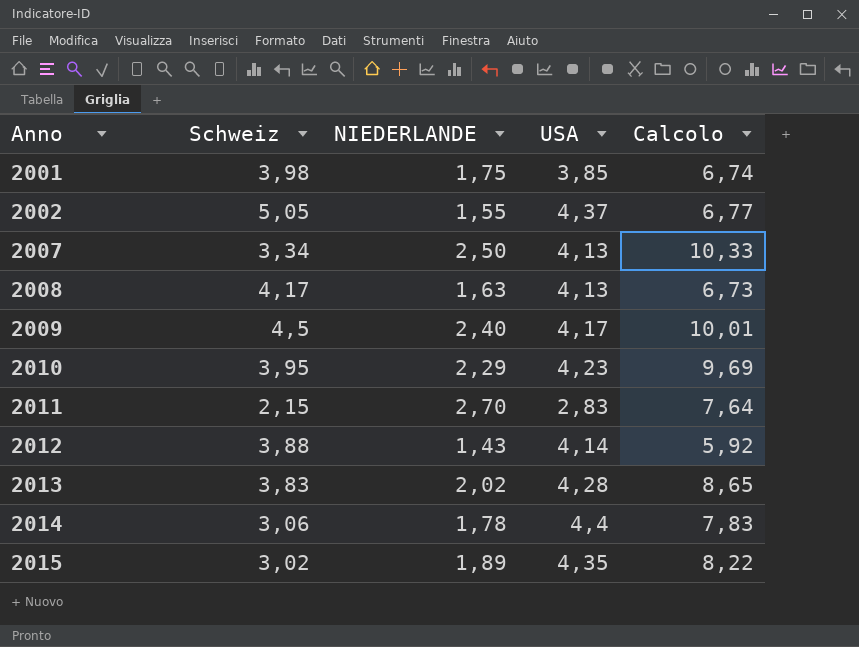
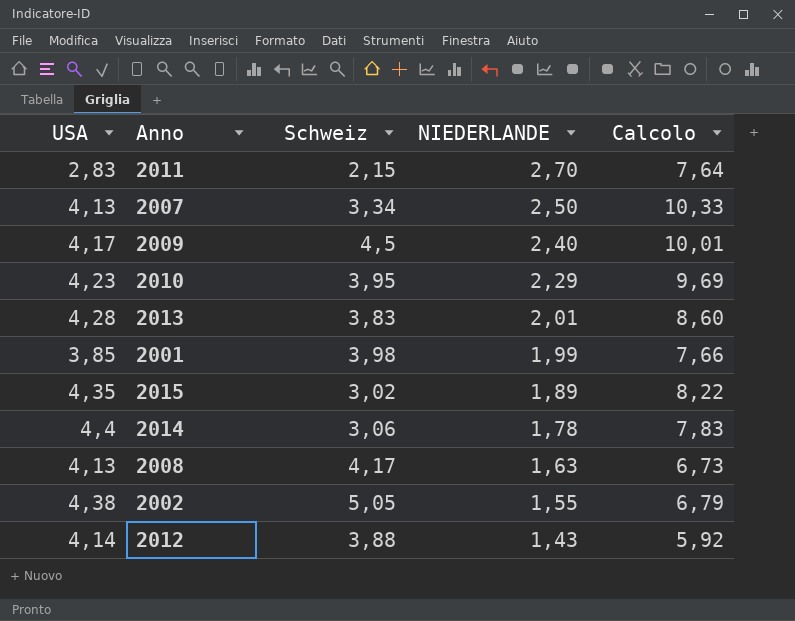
row order: Anno ascending -> NIEDERLANDE descending
column USA | position: 4 -> 1
2013 | NIEDERLANDE: 2,02 -> 2,01
2013 | Calcolo: 8,65 -> 8,60
2001 | NIEDERLANDE: 1,75 -> 1,99
2001 | Calcolo: 6,74 -> 7,66
2002 | USA: 4,37 -> 4,38
2002 | Calcolo: 6,77 -> 6,79

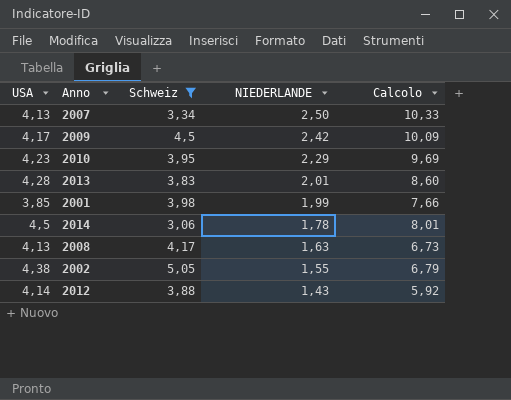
filter: none -> Schweiz >= 3,06
2009 | NIEDERLANDE: 2,40 -> 2,42
2009 | Calcolo: 10,01 -> 10,09
2014 | USA: 4,4 -> 4,5
2014 | Calcolo: 7,83 -> 8,01

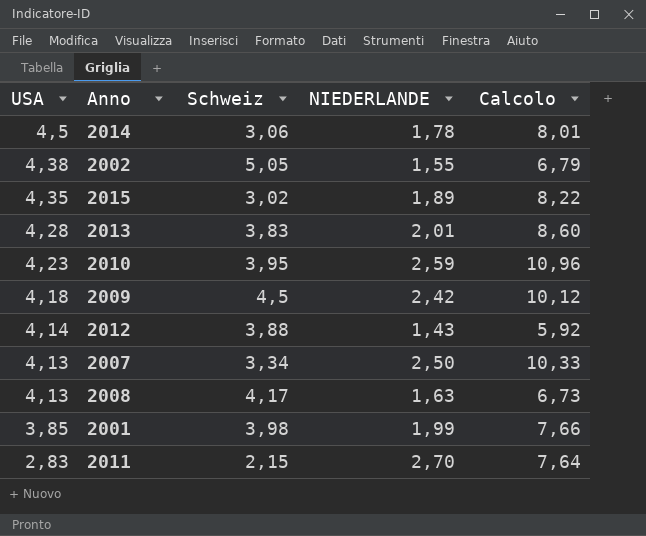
filter: Schweiz >= 3,06 -> none
row order: NIEDERLANDE descending -> USA descending
2010 | NIEDERLANDE: 2,29 -> 2,59
2010 | Calcolo: 9,69 -> 10,96
2009 | USA: 4,17 -> 4,18
2009 | Calcolo: 10,09 -> 10,12

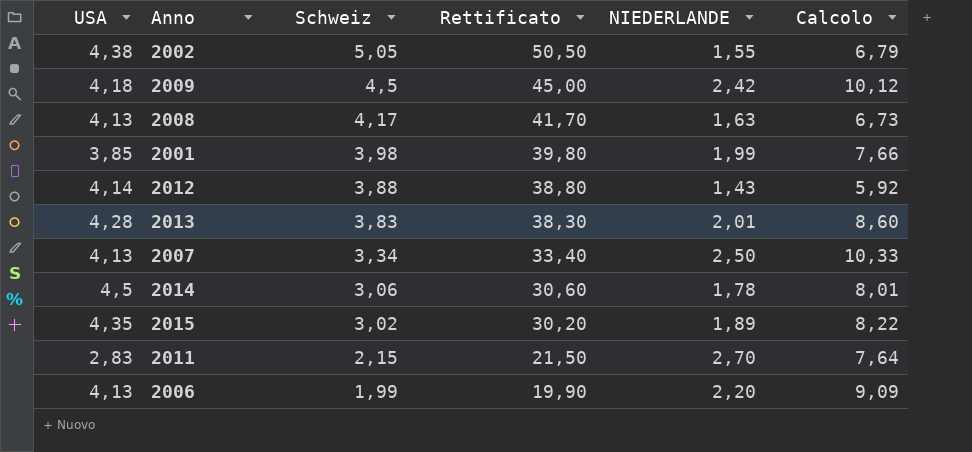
row order: USA descending -> Schweiz descending
column Rettificato | formula: none -> [Schweiz] * 10
row 2010: 4,23 | 3,95 | 2,59 | 10,96 -> none
row 2006: none -> 4,13 | 1,99 | 19,90 | 2,20 | 9,09

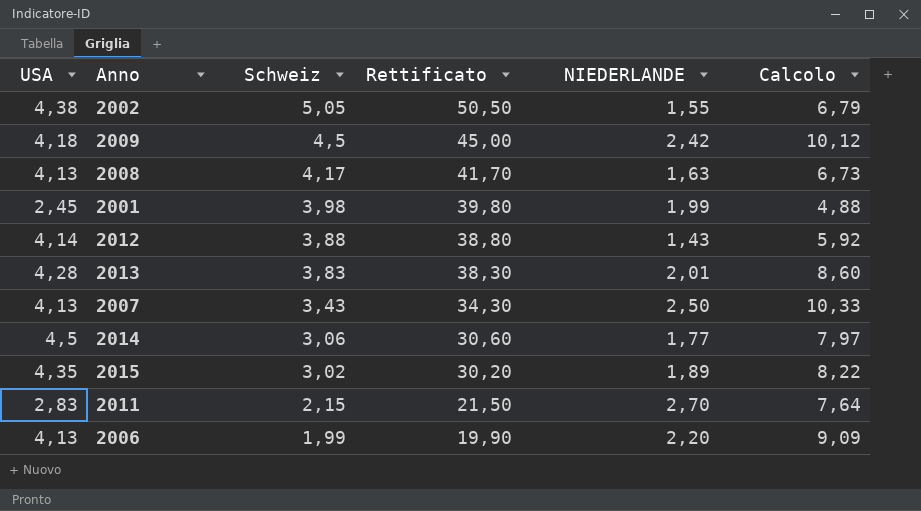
2001 | USA: 3,85 -> 2,45
2001 | Calcolo: 7,66 -> 4,88
2007 | Schweiz: 3,34 -> 3,43
2007 | Rettificato: 33,40 -> 34,30
2014 | NIEDERLANDE: 1,78 -> 1,77
2014 | Calcolo: 8,01 -> 7,97

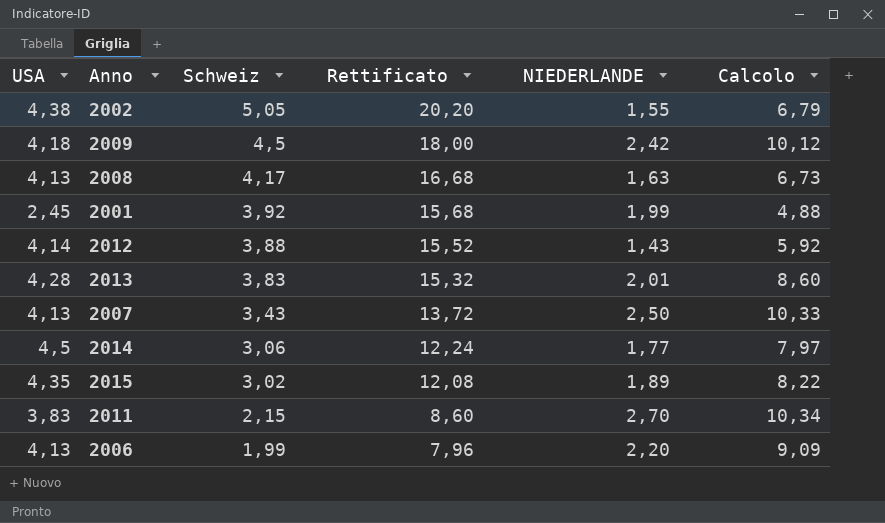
column Rettificato | formula: [Schweiz] * 10 -> [Schweiz] * 4
2001 | Schweiz: 3,98 -> 3,92
2011 | USA: 2,83 -> 3,83
2011 | Calcolo: 7,64 -> 10,34

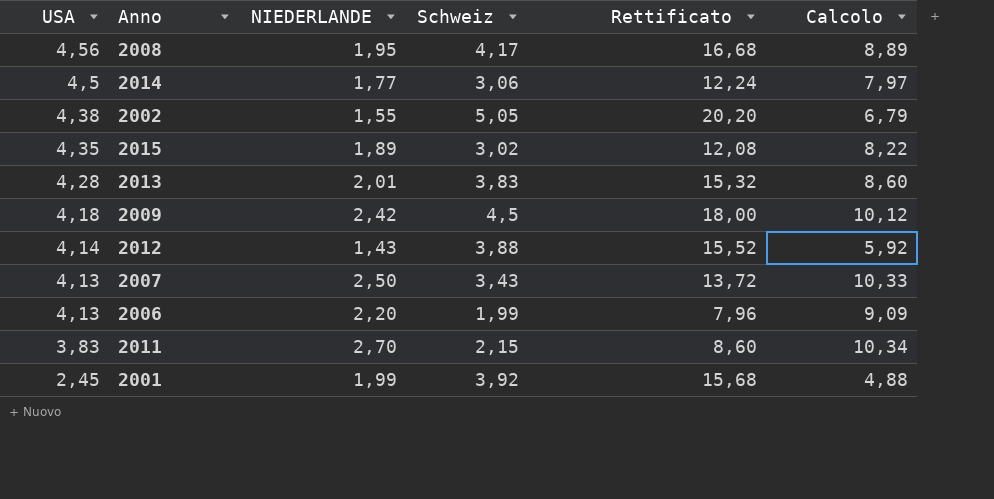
row order: Schweiz descending -> USA descending
column NIEDERLANDE | position: 5 -> 3
2008 | USA: 4,13 -> 4,56
2008 | NIEDERLANDE: 1,63 -> 1,95
2008 | Calcolo: 6,73 -> 8,89

